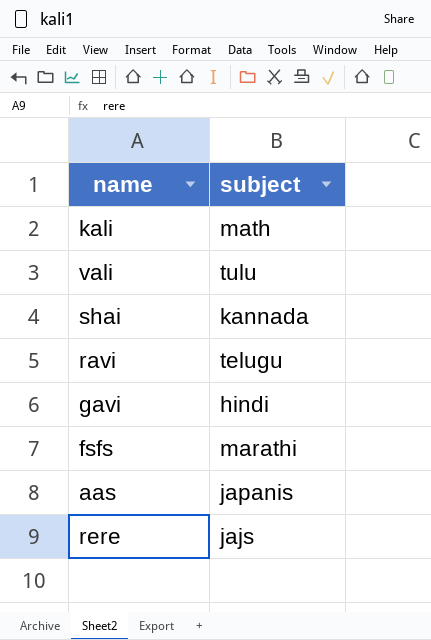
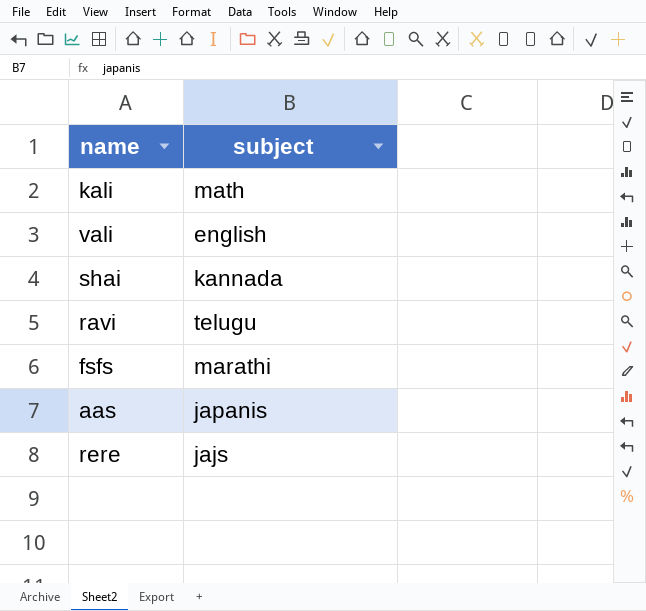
row gavi: hindi -> none
vali | subject: tulu -> english

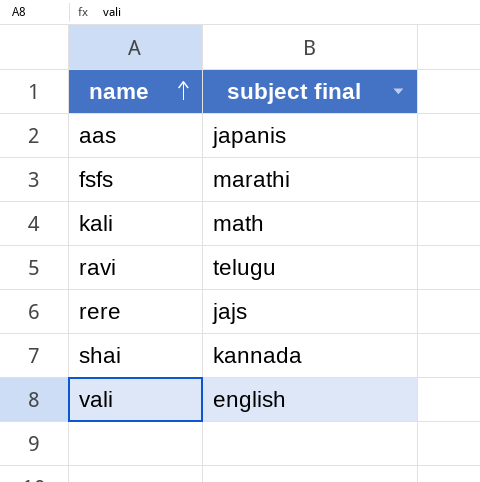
row order: none -> name ascending
column name: subject -> subject final

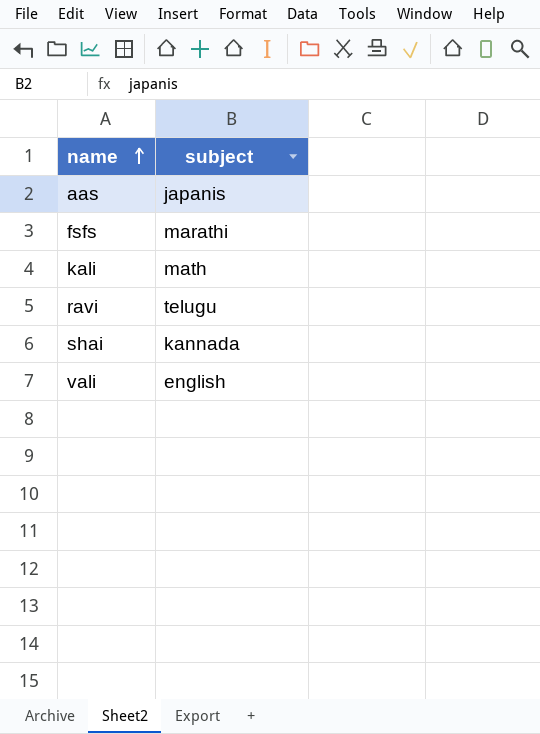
column name: subject final -> subject
row rere: jajs -> none

